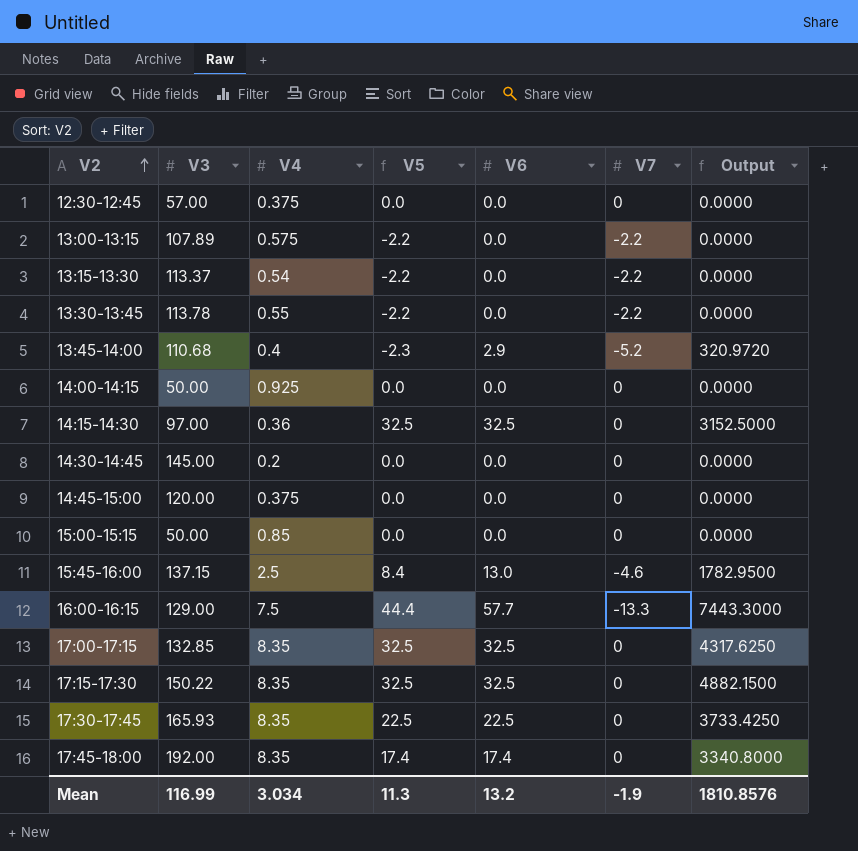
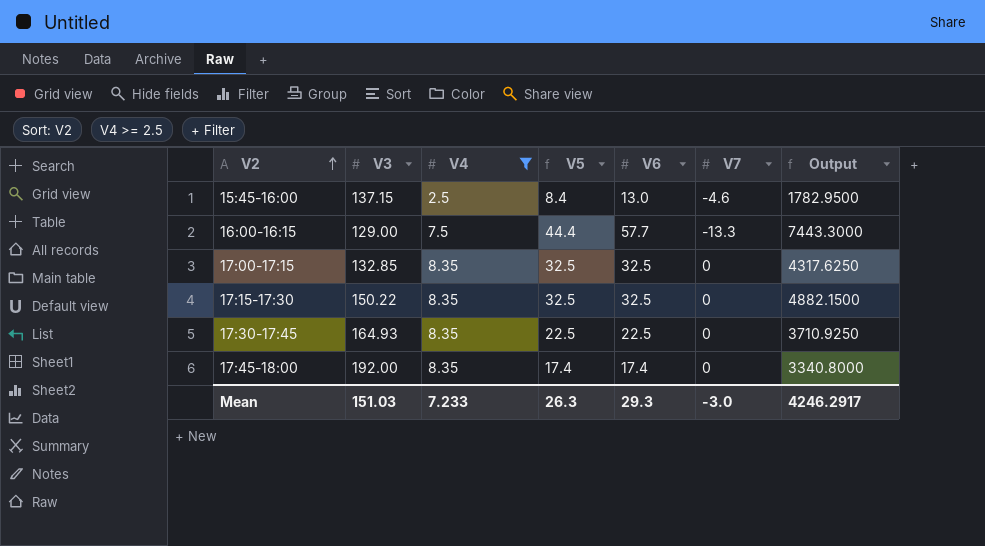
filter: none -> V4 >= 2.5
17:30-17:45 | V3: 165.93 -> 164.93
17:30-17:45 | Output: 3733.4250 -> 3710.9250
Mean | V3: 116.99 -> 151.03
Mean | V4: 3.034 -> 7.233
Mean | V5: 11.3 -> 26.3
Mean | V6: 13.2 -> 29.3
Mean | V7: -1.9 -> -3.0
Mean | Output: 1810.8576 -> 4246.2917

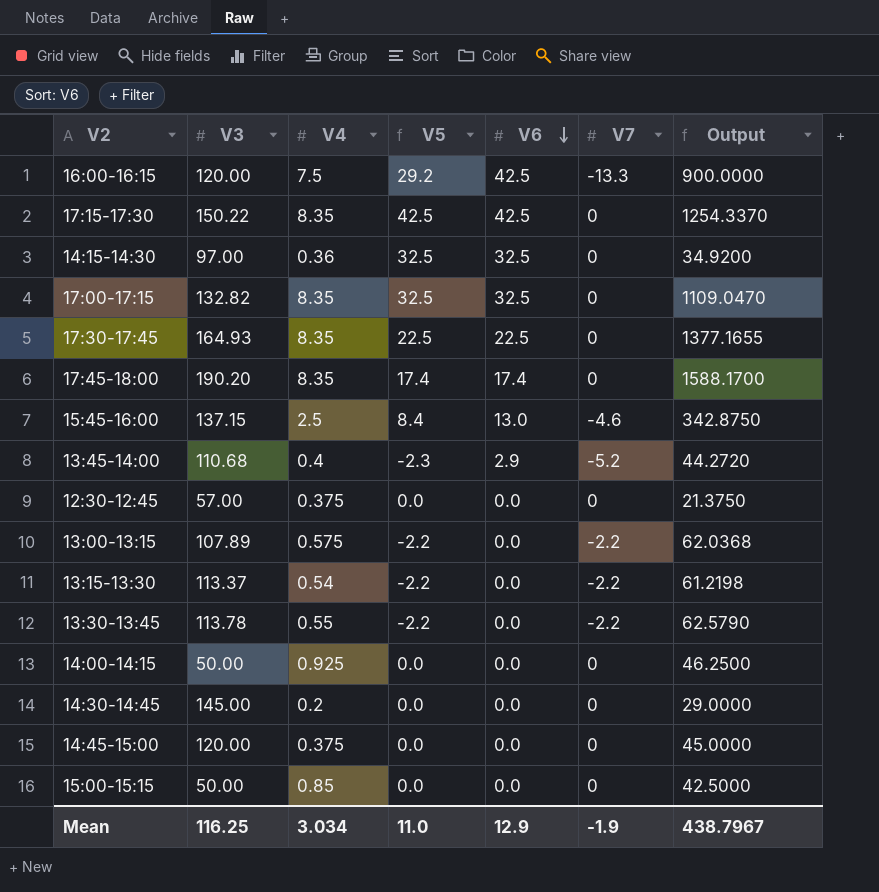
filter: V4 >= 2.5 -> none
row order: V2 ascending -> V6 descending
column Output | formula: [V3] * [V6] -> [V3] * [V4]
16:00-16:15 | V3: 129.00 -> 120.00
16:00-16:15 | V5: 44.4 -> 29.2
16:00-16:15 | V6: 57.7 -> 42.5
17:15-17:30 | V5: 32.5 -> 42.5
17:15-17:30 | V6: 32.5 -> 42.5
17:00-17:15 | V3: 132.85 -> 132.82
17:45-18:00 | V3: 192.00 -> 190.20
Mean | V3: 151.03 -> 116.25
Mean | V4: 7.233 -> 3.034
Mean | V5: 26.3 -> 11.0
Mean | V6: 29.3 -> 12.9
Mean | V7: -3.0 -> -1.9
Mean | Output: 4246.2917 -> 438.7967

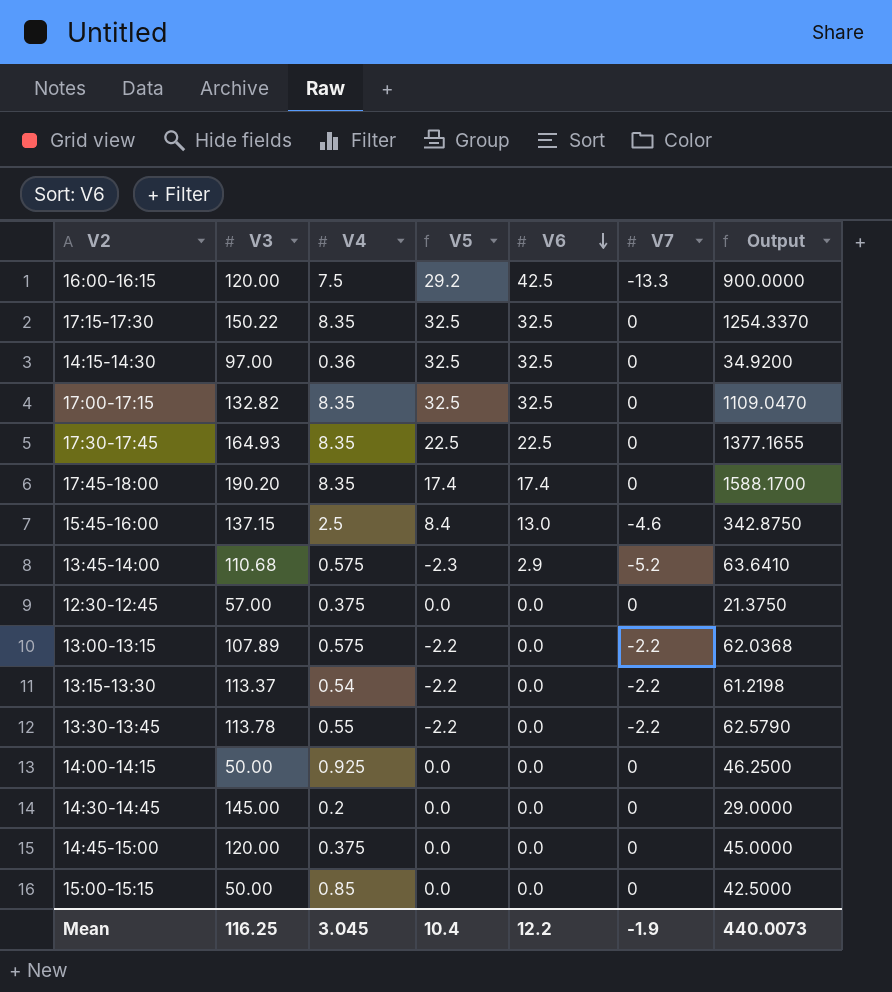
17:15-17:30 | V5: 42.5 -> 32.5
17:15-17:30 | V6: 42.5 -> 32.5
13:45-14:00 | V4: 0.4 -> 0.575
13:45-14:00 | Output: 44.2720 -> 63.6410
Mean | V4: 3.034 -> 3.045
Mean | V5: 11.0 -> 10.4
Mean | V6: 12.9 -> 12.2
Mean | Output: 438.7967 -> 440.0073

